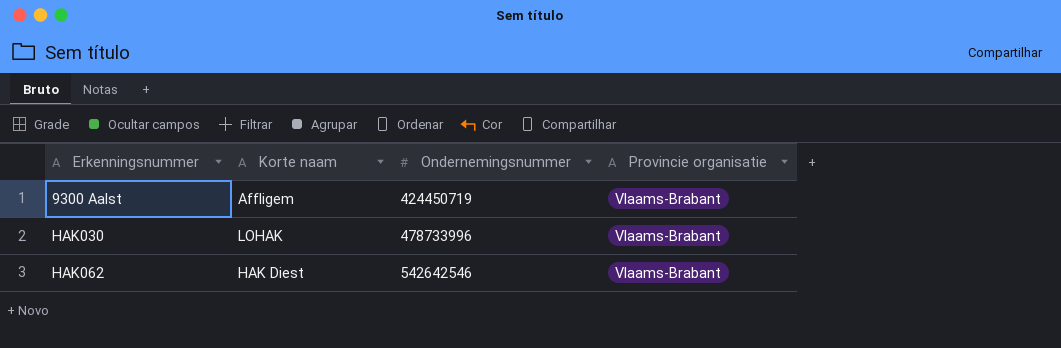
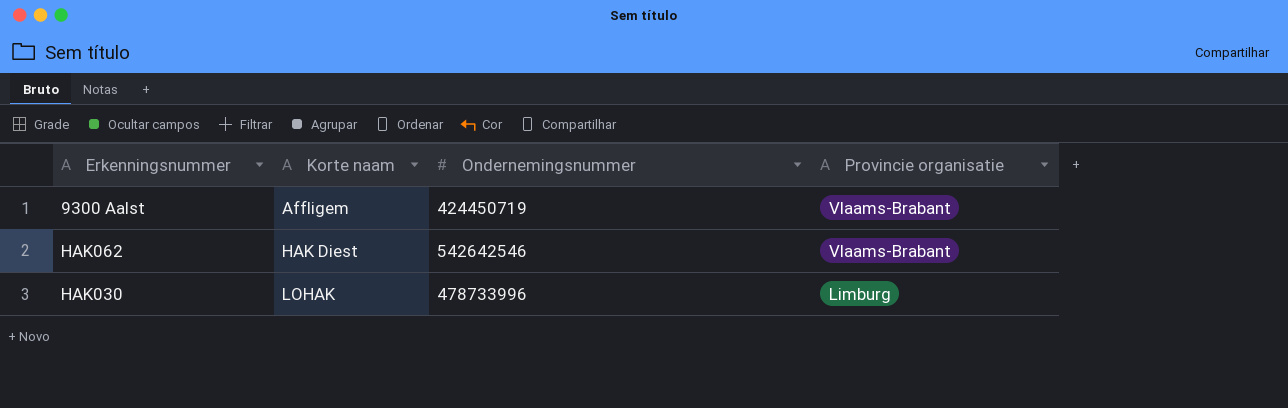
row order: Erkenningsnummer ascending -> Korte naam ascending
HAK030 | Provincie organisatie: Vlaams-Brabant -> Limburg

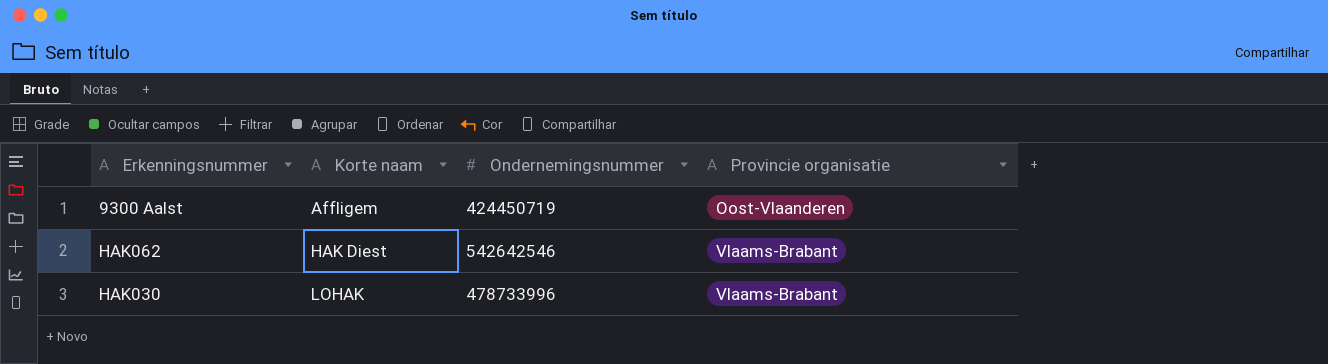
9300 Aalst | Provincie organisatie: Vlaams-Brabant -> Oost-Vlaanderen
HAK030 | Provincie organisatie: Limburg -> Vlaams-Brabant

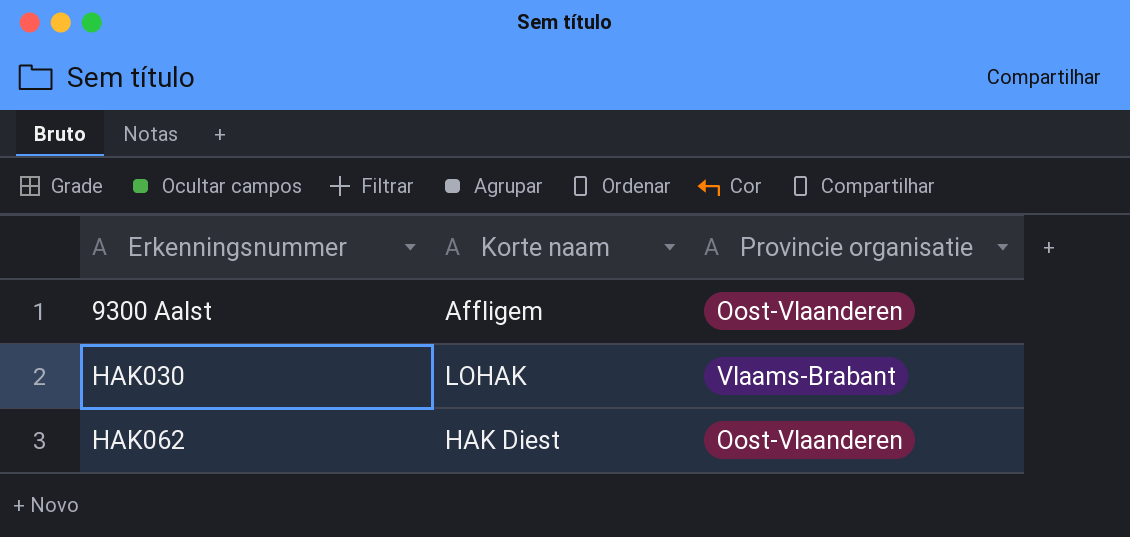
row order: Korte naam ascending -> Erkenningsnummer ascending
column Ondernemingsnummer | position: 3 -> none
HAK062 | Provincie organisatie: Vlaams-Brabant -> Oost-Vlaanderen

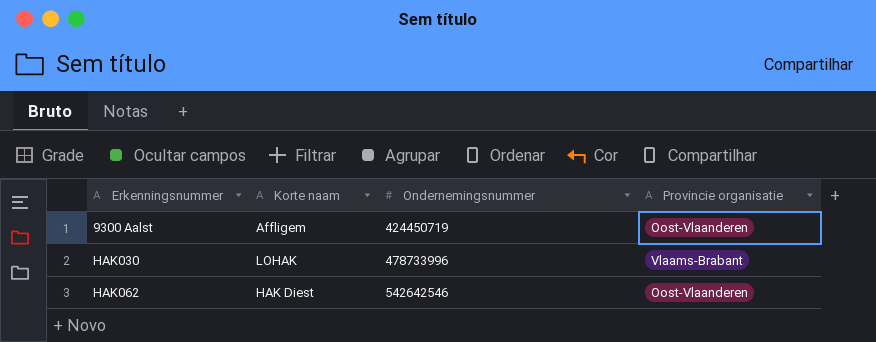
column Ondernemingsnummer | position: none -> 3

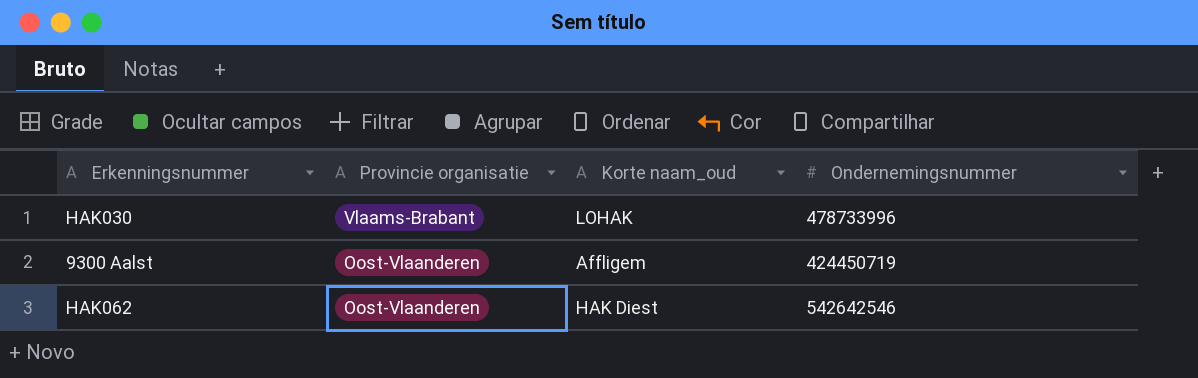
row order: Erkenningsnummer ascending -> Provincie organisatie descending
column Provincie organisatie | position: 4 -> 2
column name: Korte naam -> Korte naam_oud

